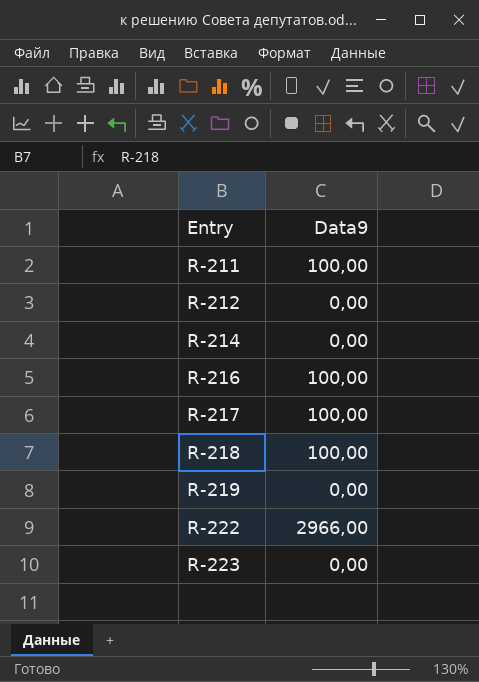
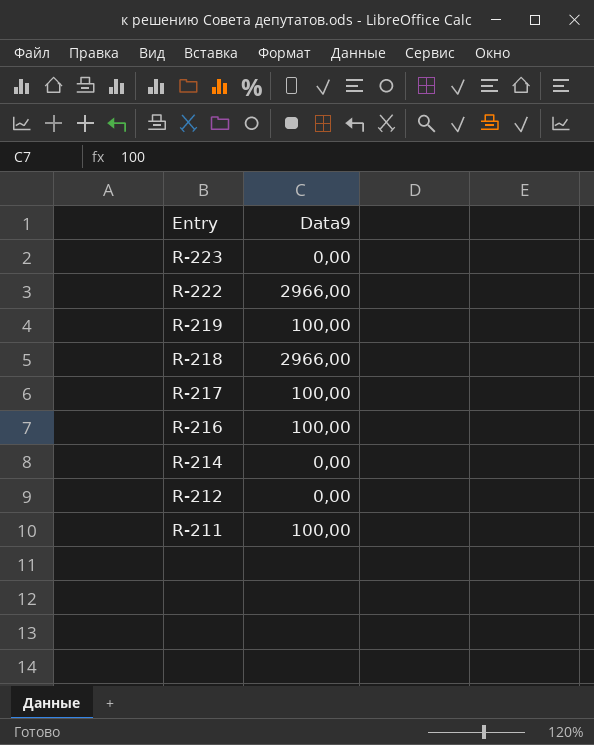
row order: Entry ascending -> Entry descending
R-219 | Data9: 0,00 -> 100,00
R-218 | Data9: 100,00 -> 2966,00

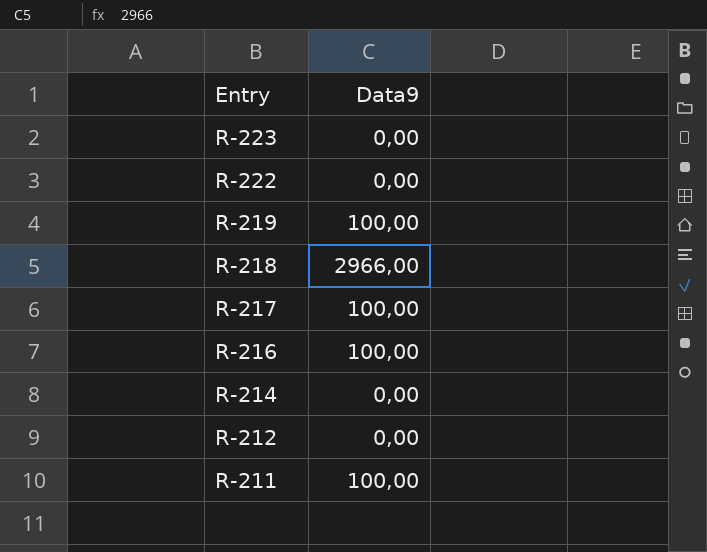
R-222 | Data9: 2966,00 -> 0,00

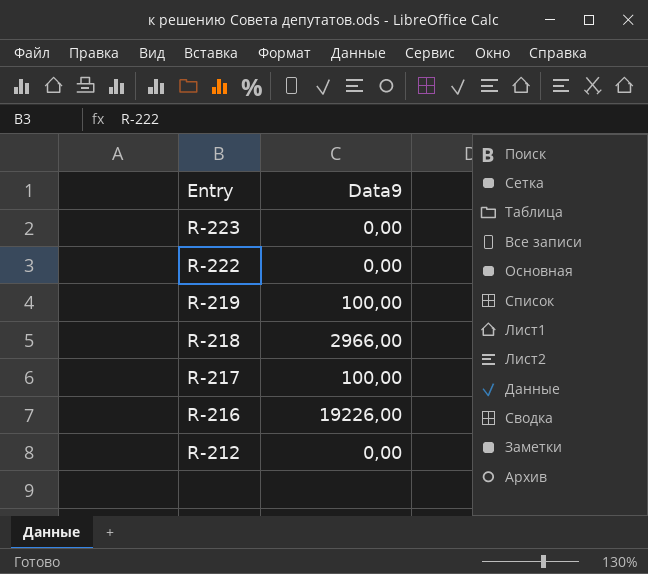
row R-214: 0,00 -> none
row R-211: 100,00 -> none
R-216 | Data9: 100,00 -> 19226,00

